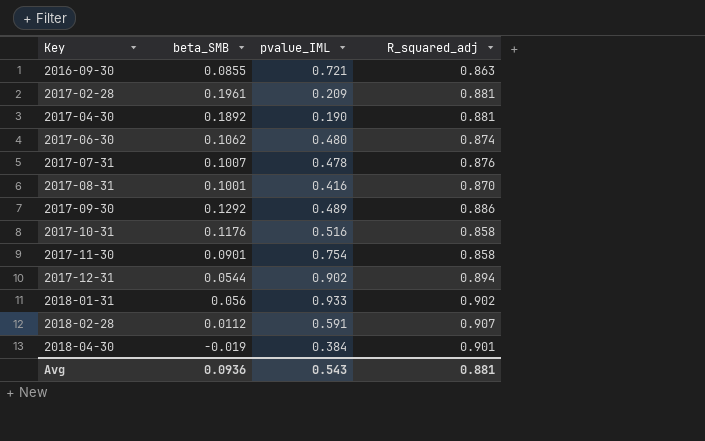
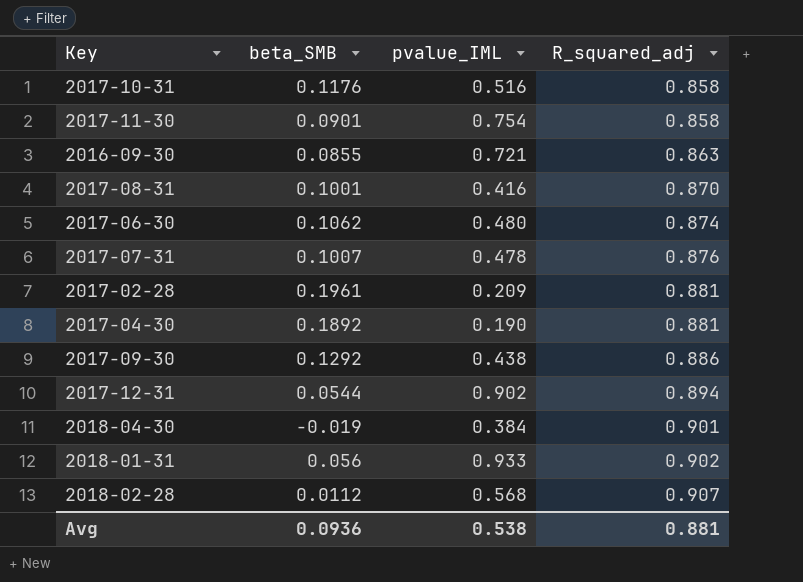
row order: Key ascending -> R_squared_adj ascending
2017-09-30 | pvalue_IML: 0.489 -> 0.438
2018-02-28 | pvalue_IML: 0.591 -> 0.568
Avg | pvalue_IML: 0.543 -> 0.538

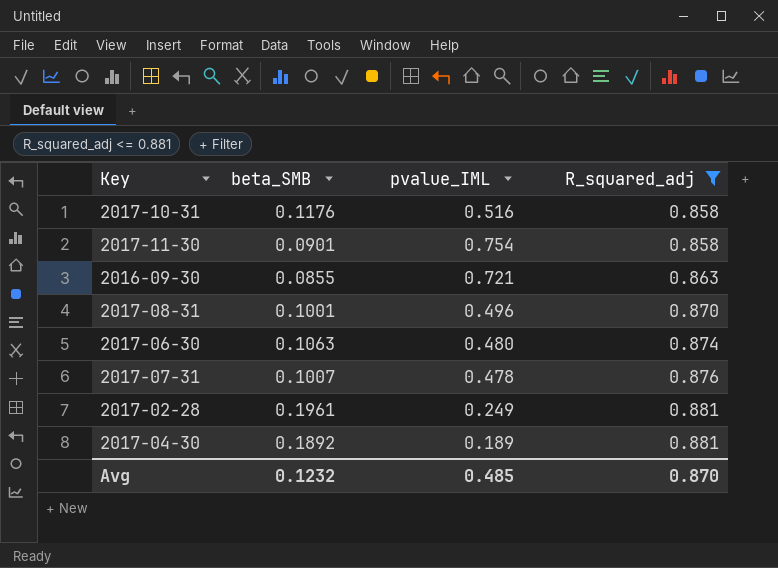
filter: none -> R_squared_adj <= 0.881
2017-08-31 | pvalue_IML: 0.416 -> 0.496
2017-06-30 | beta_SMB: 0.1062 -> 0.1063
2017-02-28 | pvalue_IML: 0.209 -> 0.249
2017-04-30 | pvalue_IML: 0.190 -> 0.189
Avg | beta_SMB: 0.0936 -> 0.1232
Avg | pvalue_IML: 0.538 -> 0.485
Avg | R_squared_adj: 0.881 -> 0.870

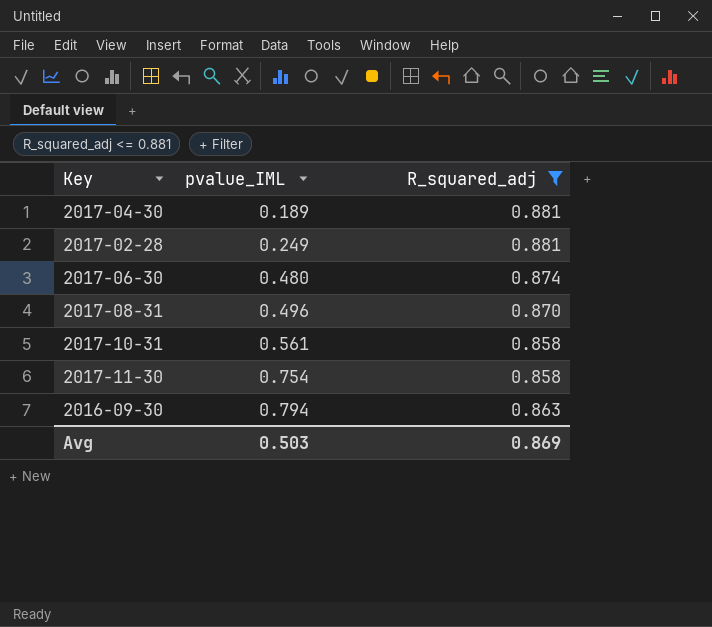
row order: R_squared_adj ascending -> pvalue_IML ascending
column beta_SMB | position: 2 -> none
row 2017-07-31: 0.1007 | 0.478 | 0.876 -> none
2017-10-31 | pvalue_IML: 0.516 -> 0.561
2016-09-30 | pvalue_IML: 0.721 -> 0.794
Avg | pvalue_IML: 0.485 -> 0.503
Avg | R_squared_adj: 0.870 -> 0.869

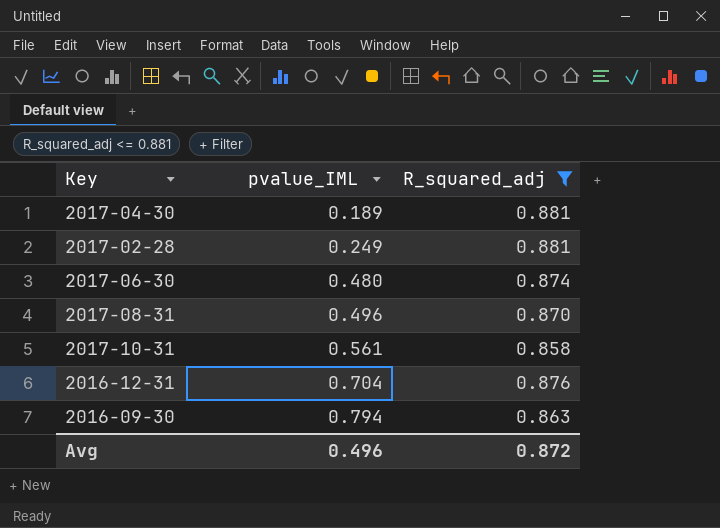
row 2017-11-30: 0.754 | 0.858 -> none
row 2016-12-31: none -> 0.704 | 0.876
Avg | pvalue_IML: 0.503 -> 0.496
Avg | R_squared_adj: 0.869 -> 0.872

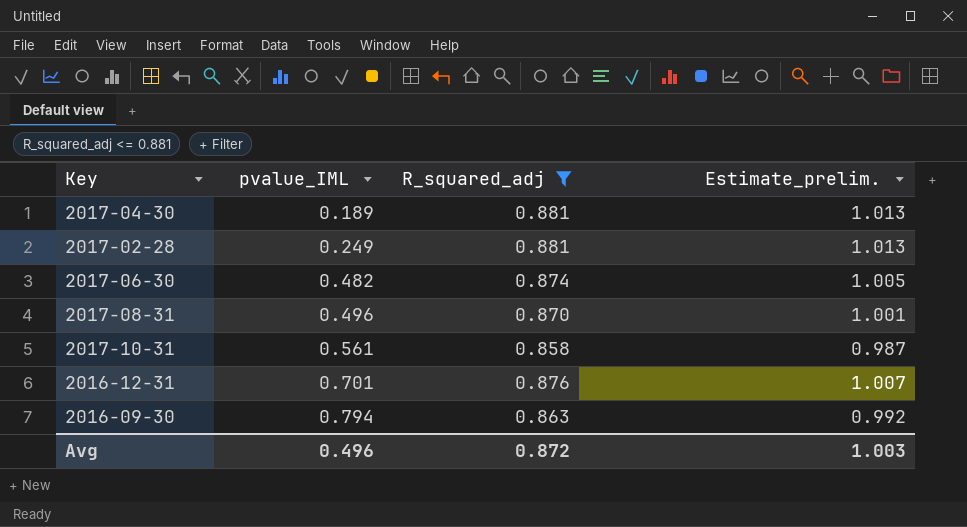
column Estimate_prelim. | formula: none -> [R_squared_adj] * 1.15
2017-06-30 | pvalue_IML: 0.480 -> 0.482
2016-12-31 | pvalue_IML: 0.704 -> 0.701

